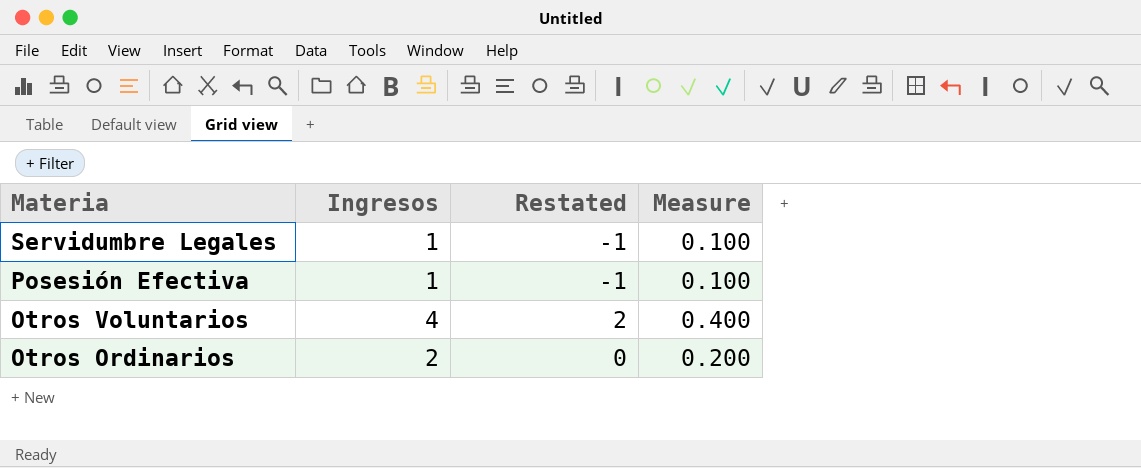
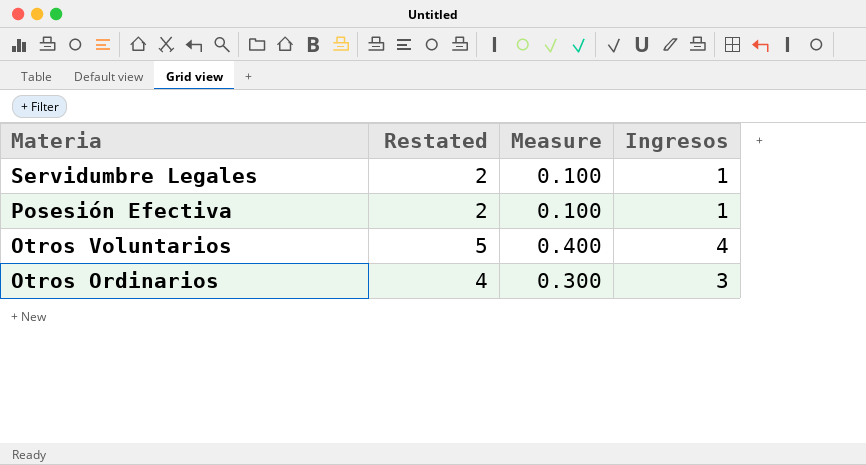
column Restated | formula: [Ingresos] - 2 -> [Ingresos] + 1
column Ingresos | position: 2 -> 4
Otros Ordinarios | Measure: 0.200 -> 0.300
Otros Ordinarios | Ingresos: 2 -> 3

